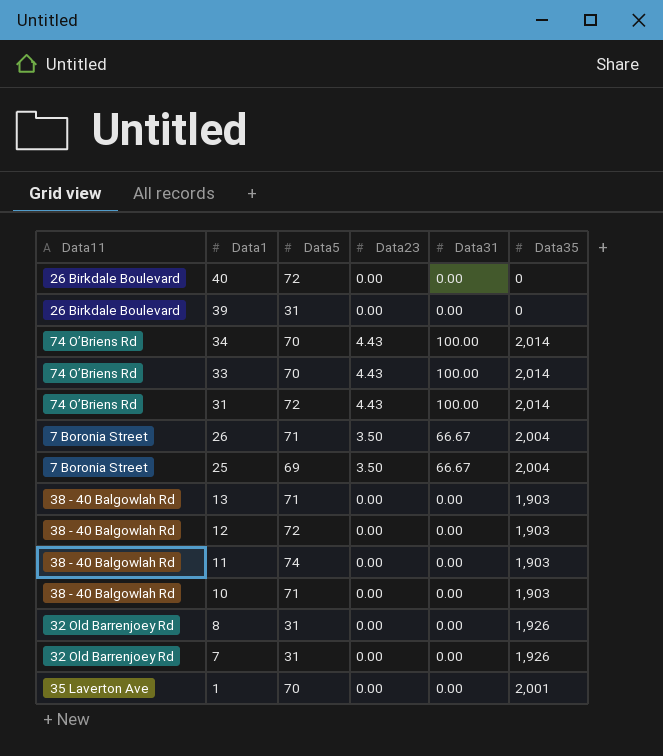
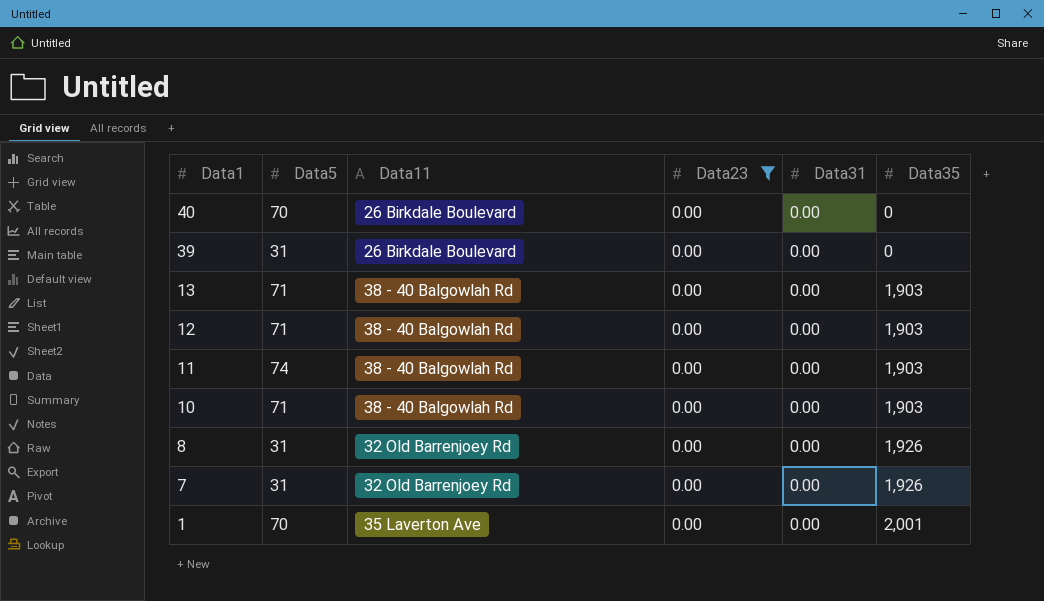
filter: none -> Data23 = 0.00
column Data11 | position: 1 -> 3
40 | Data5: 72 -> 70
12 | Data5: 72 -> 71

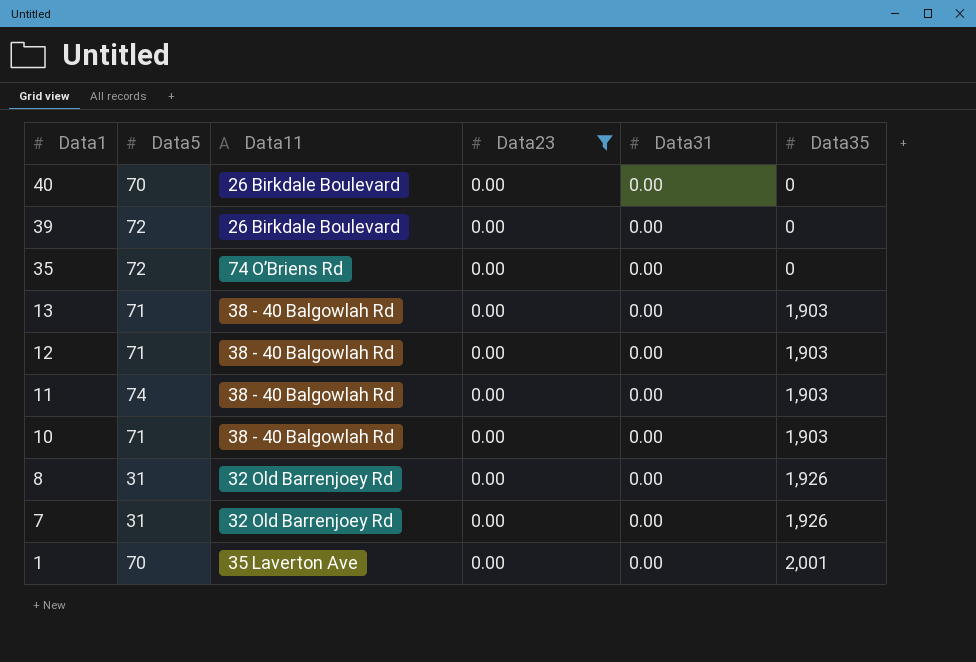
39 | Data5: 31 -> 72
row 35: none -> 72 | 74 O’Briens Rd | 0.00 | 0.00 | 0

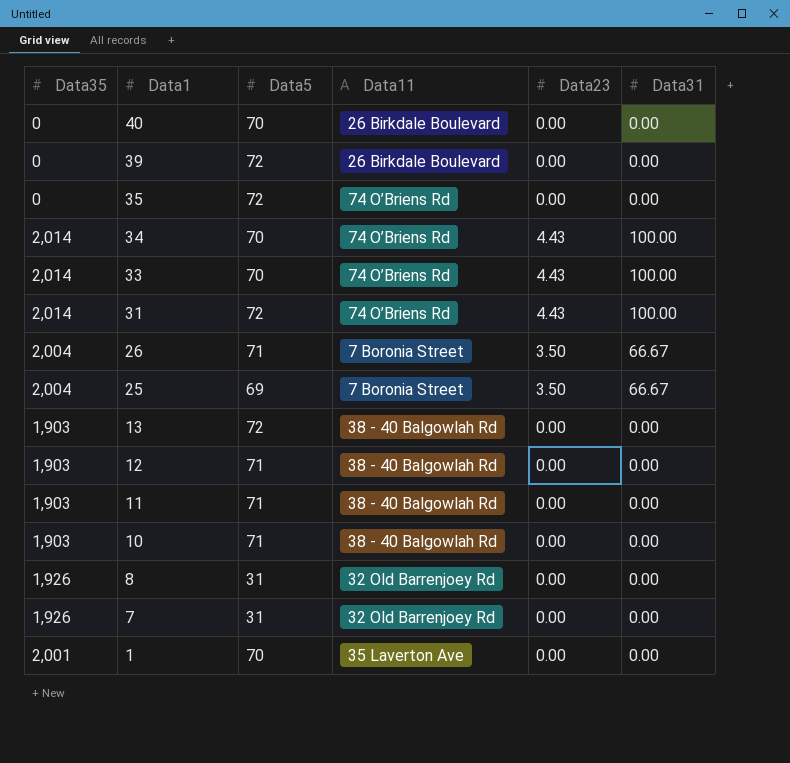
filter: Data23 = 0.00 -> none
column Data35 | position: 6 -> 1
13 | Data5: 71 -> 72
11 | Data5: 74 -> 71

